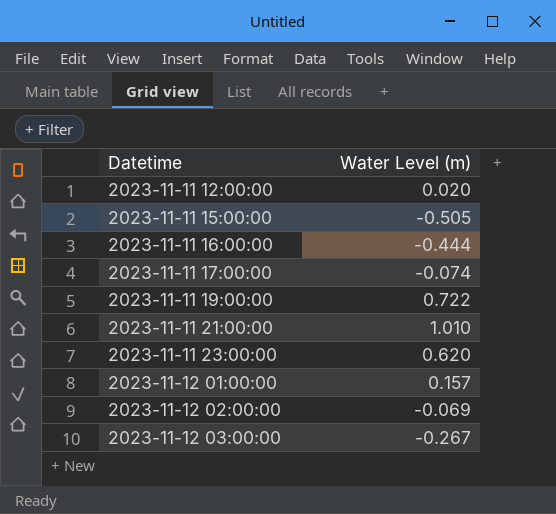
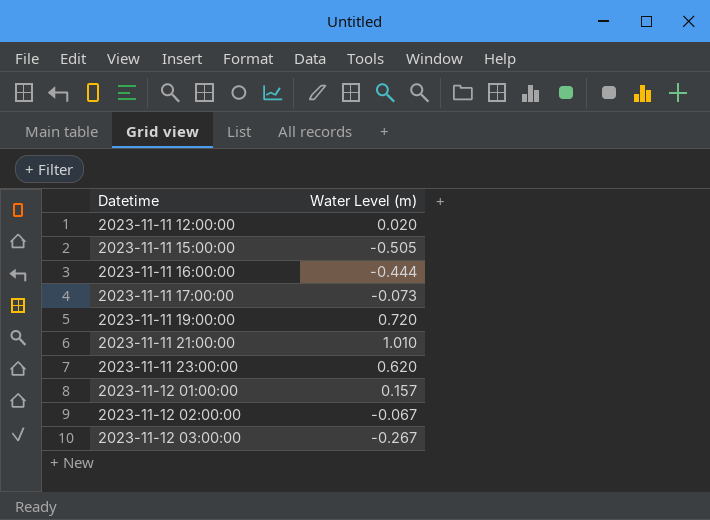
2023-11-11 17:00:00 | Water Level (m): -0.074 -> -0.073
2023-11-11 19:00:00 | Water Level (m): 0.722 -> 0.720
2023-11-12 02:00:00 | Water Level (m): -0.069 -> -0.067

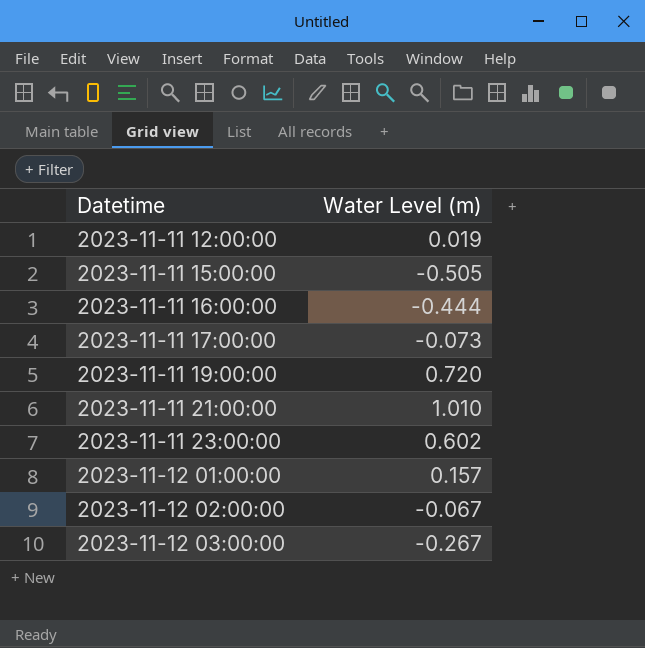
2023-11-11 12:00:00 | Water Level (m): 0.020 -> 0.019
2023-11-11 23:00:00 | Water Level (m): 0.620 -> 0.602

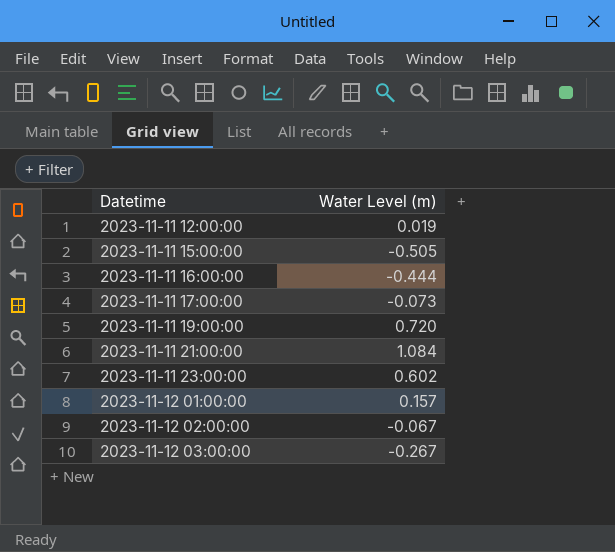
2023-11-11 21:00:00 | Water Level (m): 1.010 -> 1.084

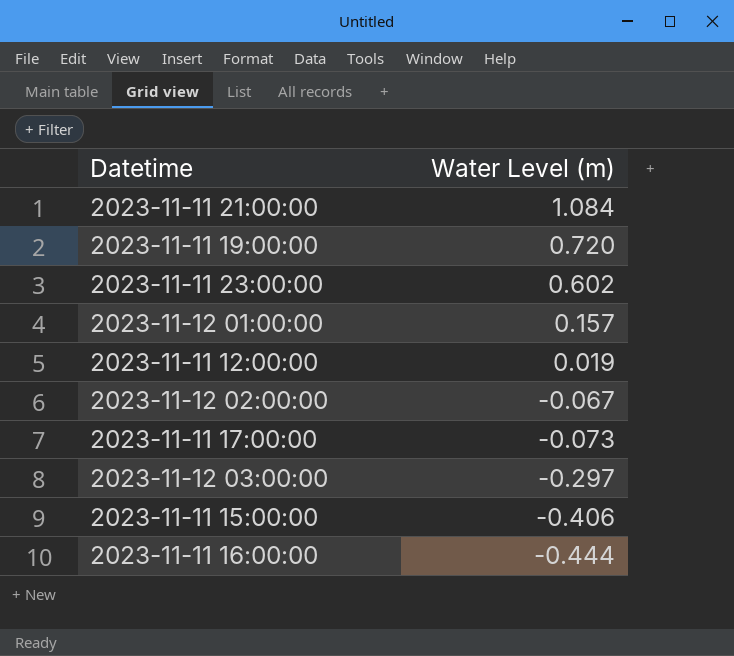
row order: Datetime ascending -> Water Level (m) descending
2023-11-12 03:00:00 | Water Level (m): -0.267 -> -0.297
2023-11-11 15:00:00 | Water Level (m): -0.505 -> -0.406

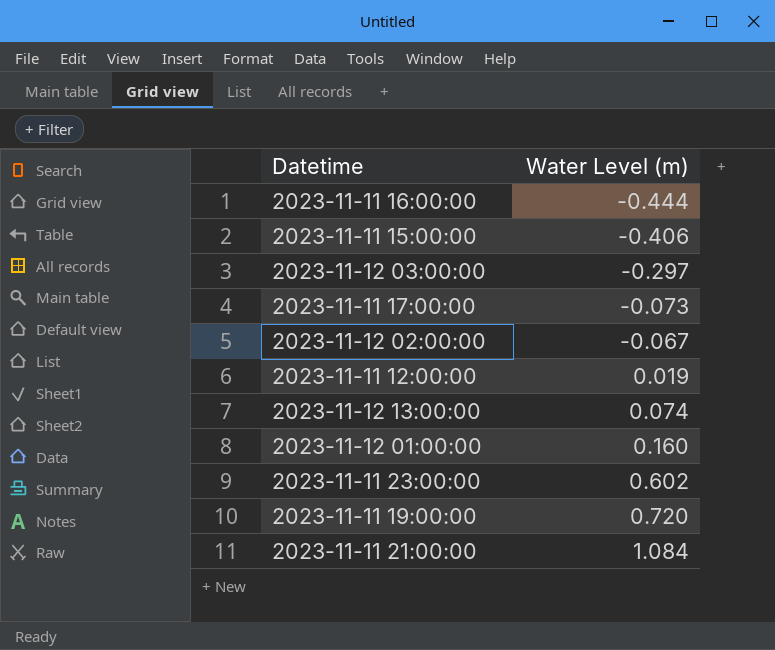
row order: Water Level (m) descending -> Water Level (m) ascending
row 2023-11-12 13:00:00: none -> 0.074
2023-11-12 01:00:00 | Water Level (m): 0.157 -> 0.160

